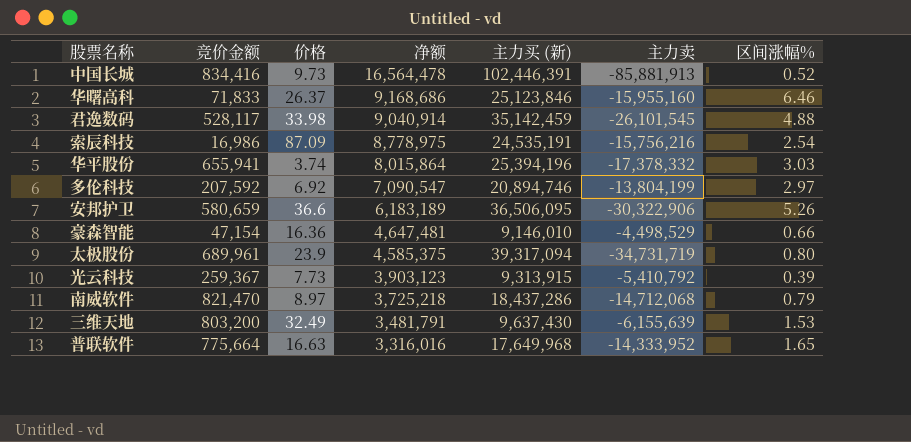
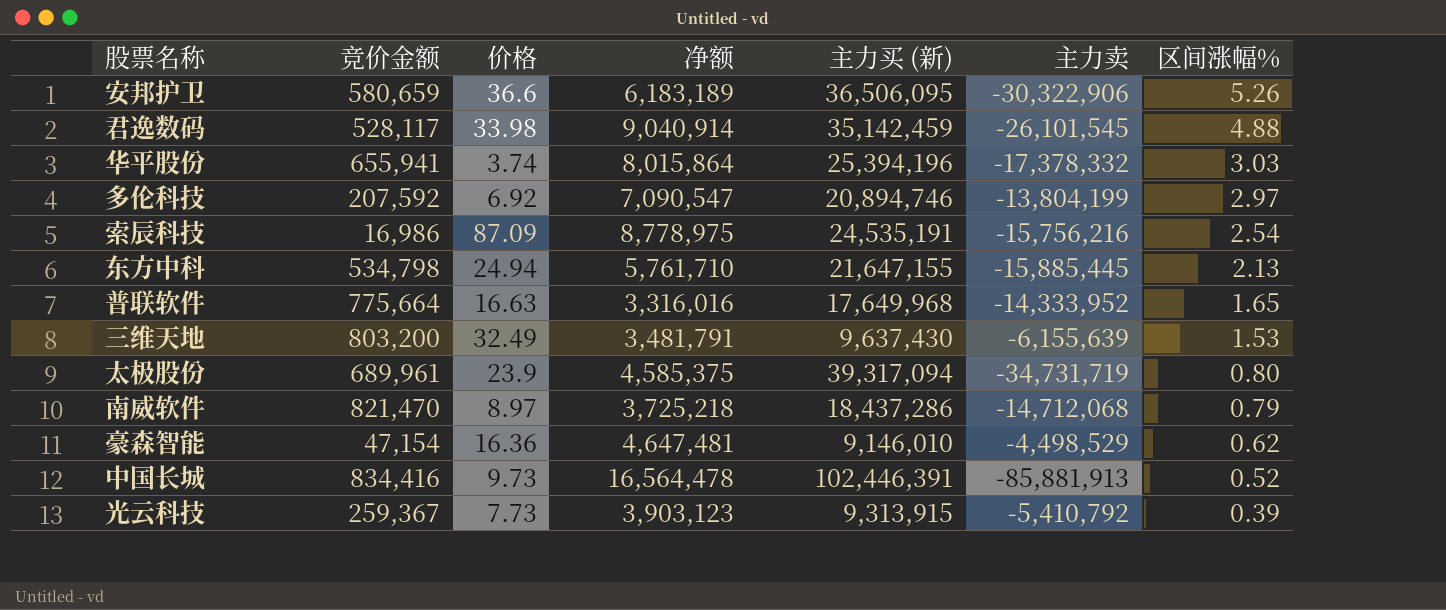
row order: 净额 descending -> 区间涨幅% descending
row 华曙高科: 71,833 | 26.37 | 9,168,686 | 25,123,846 | -15,955,160 | 6.46 -> none
row 东方中科: none -> 534,798 | 24.94 | 5,761,710 | 21,647,155 | -15,885,445 | 2.13
豪森智能 | 区间涨幅%: 0.66 -> 0.62

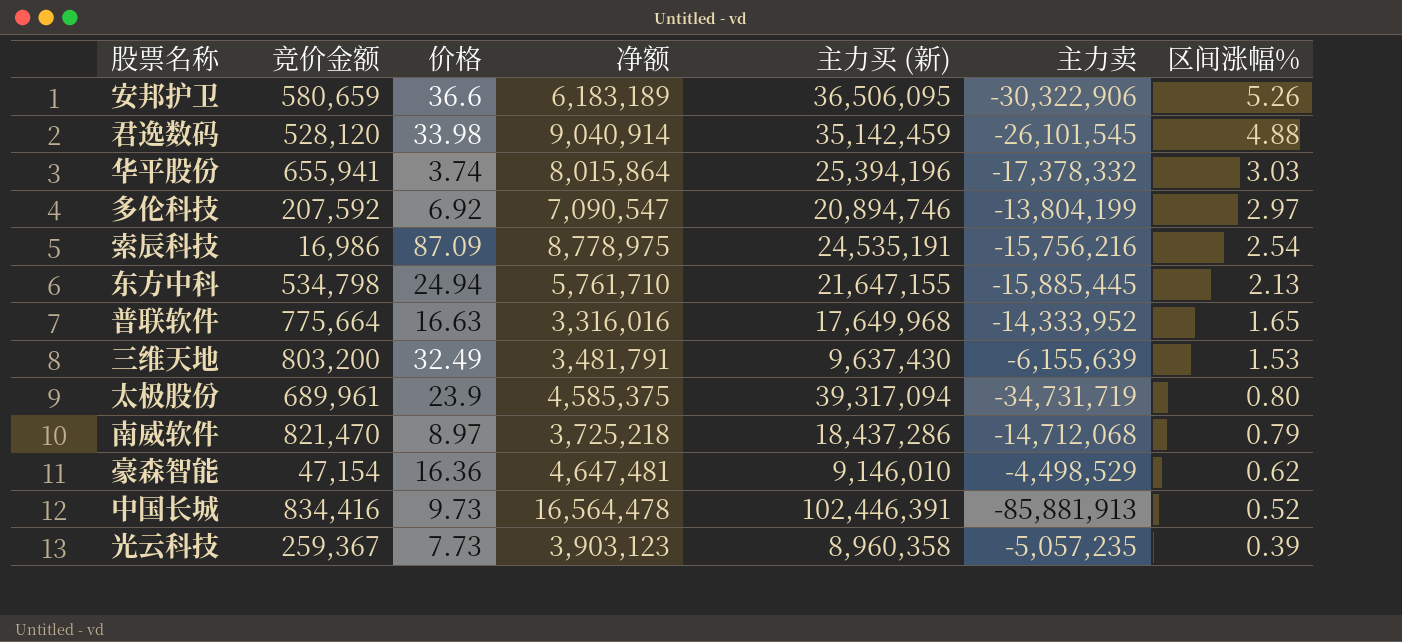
君逸数码 | 竞价金额: 528,117 -> 528,120
光云科技 | 主力买 (新): 9,313,915 -> 8,960,358
光云科技 | 主力卖: -5,410,792 -> -5,057,235

